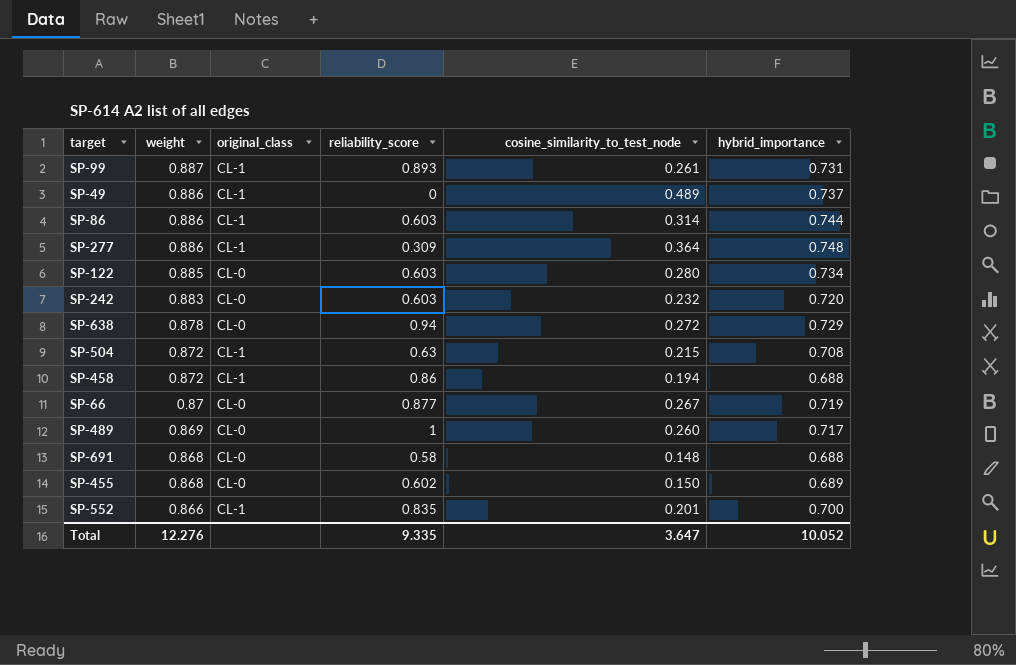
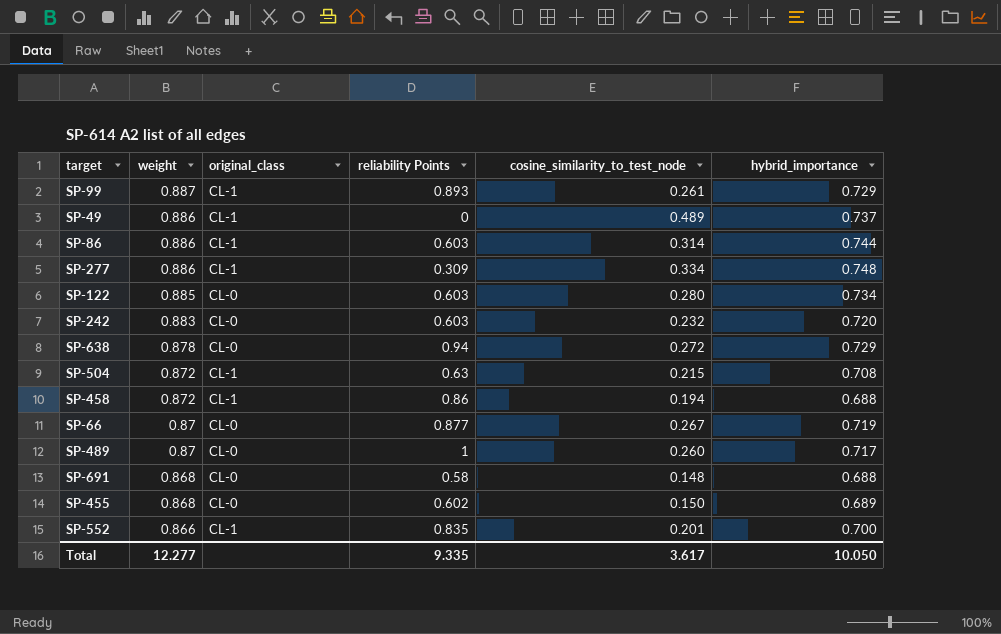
column name: reliability_score -> reliability Points
SP-99 | hybrid_importance: 0.731 -> 0.729
SP-277 | cosine_similarity_to_test_node: 0.364 -> 0.334
SP-489 | weight: 0.869 -> 0.87
Total | weight: 12.276 -> 12.277
Total | cosine_similarity_to_test_node: 3.647 -> 3.617
Total | hybrid_importance: 10.052 -> 10.050

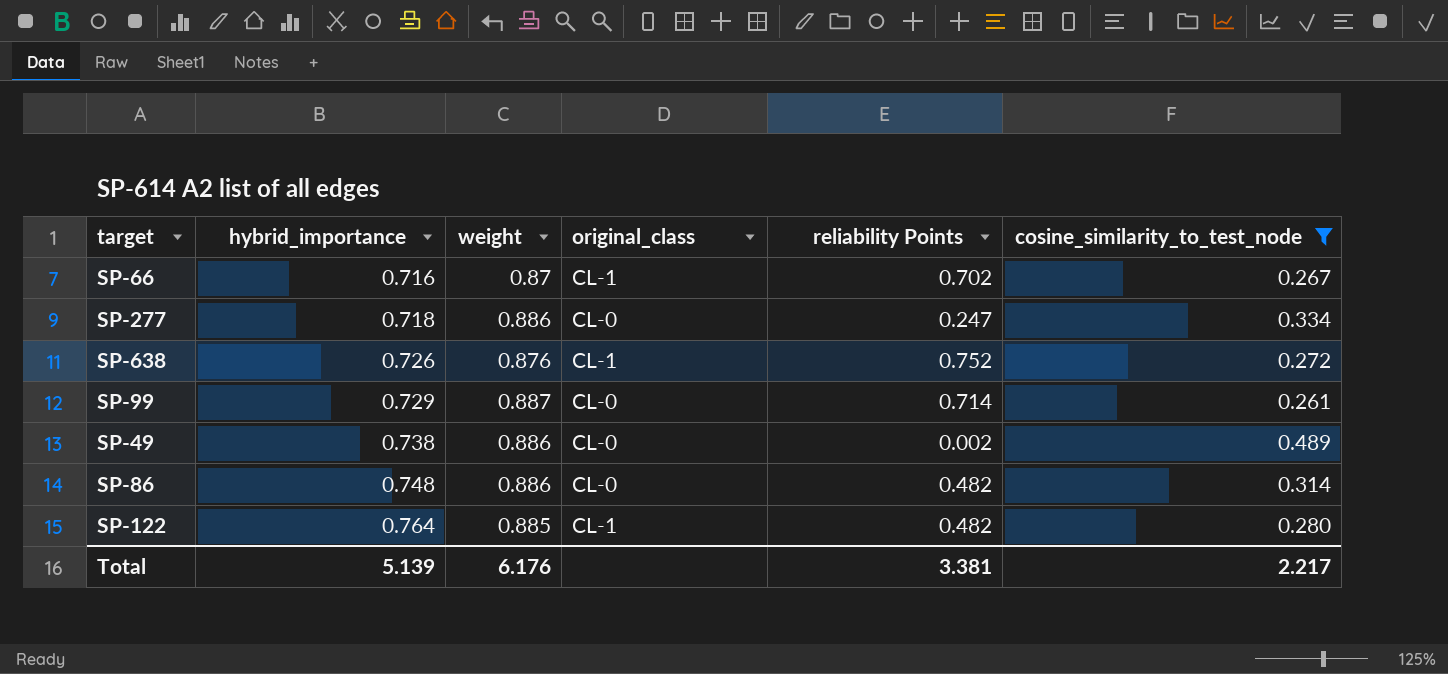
filter: none -> cosine_similarity_to_test_node >= 0.261
row order: weight descending -> hybrid_importance ascending
column hybrid_importance | position: 6 -> 2
SP-66 | hybrid_importance: 0.719 -> 0.716
SP-66 | original_class: CL-0 -> CL-1
SP-66 | reliability Points: 0.877 -> 0.702
SP-277 | hybrid_importance: 0.748 -> 0.718
SP-277 | original_class: CL-1 -> CL-0
SP-277 | reliability Points: 0.309 -> 0.247
SP-638 | hybrid_importance: 0.729 -> 0.726
SP-638 | weight: 0.878 -> 0.876
SP-638 | original_class: CL-0 -> CL-1
SP-638 | reliability Points: 0.94 -> 0.752
SP-99 | original_class: CL-1 -> CL-0
SP-99 | reliability Points: 0.893 -> 0.714
SP-49 | hybrid_importance: 0.737 -> 0.738
SP-49 | original_class: CL-1 -> CL-0
SP-49 | reliability Points: 0 -> 0.002
SP-86 | hybrid_importance: 0.744 -> 0.748
SP-86 | original_class: CL-1 -> CL-0
SP-86 | reliability Points: 0.603 -> 0.482
SP-122 | hybrid_importance: 0.734 -> 0.764
SP-122 | original_class: CL-0 -> CL-1
SP-122 | reliability Points: 0.603 -> 0.482
Total | hybrid_importance: 10.050 -> 5.139
Total | weight: 12.277 -> 6.176
Total | reliability Points: 9.335 -> 3.381
Total | cosine_similarity_to_test_node: 3.617 -> 2.217

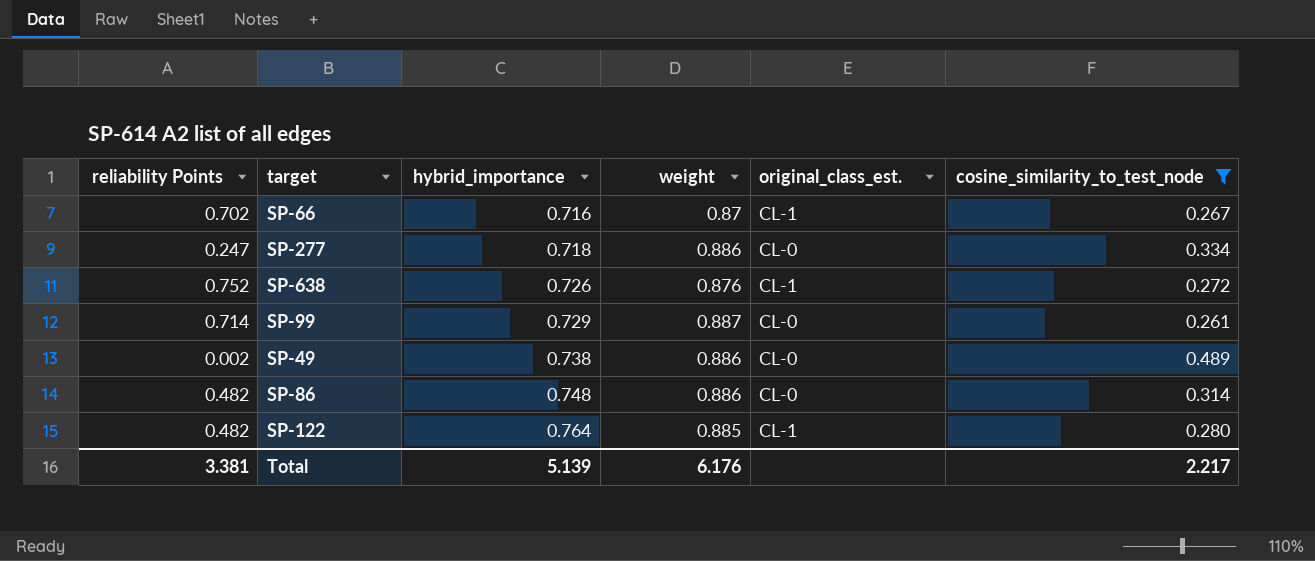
column reliability Points | position: 5 -> 1
column name: original_class -> original_class_est.

